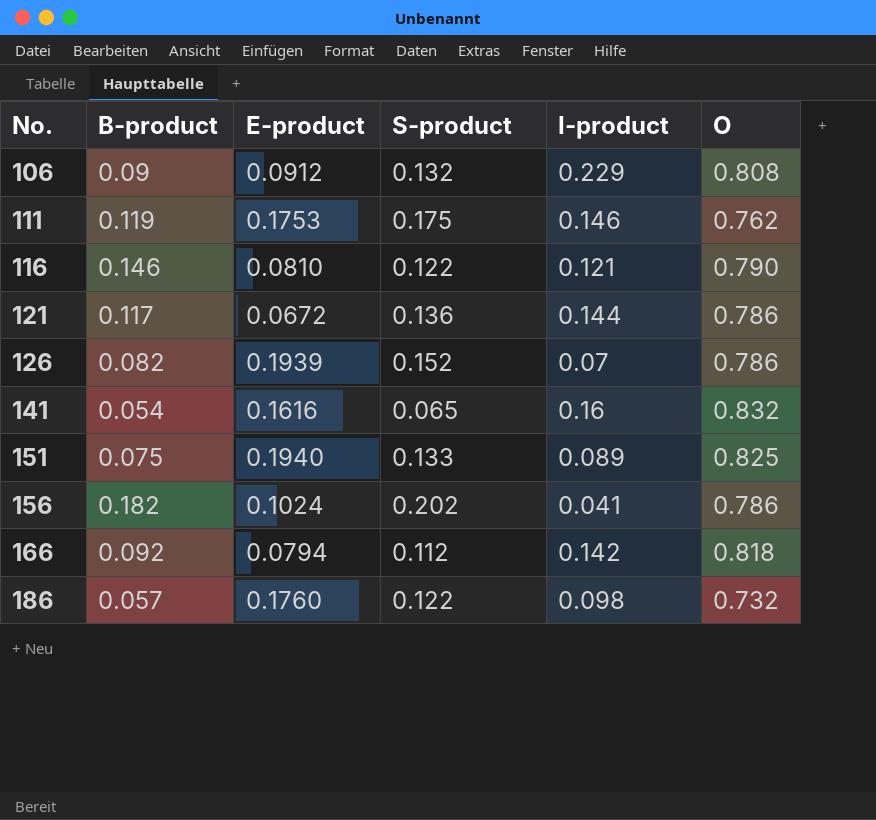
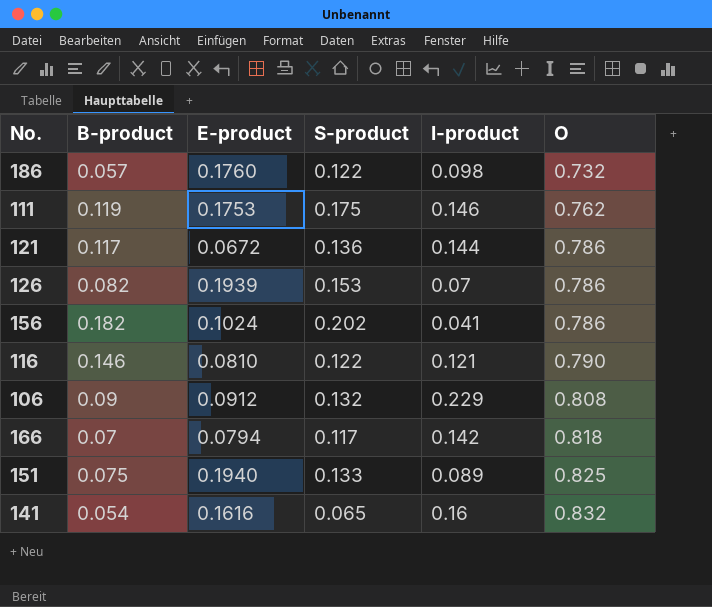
row order: No. ascending -> O ascending
126 | S-product: 0.152 -> 0.153
166 | B-product: 0.092 -> 0.07
166 | S-product: 0.112 -> 0.117

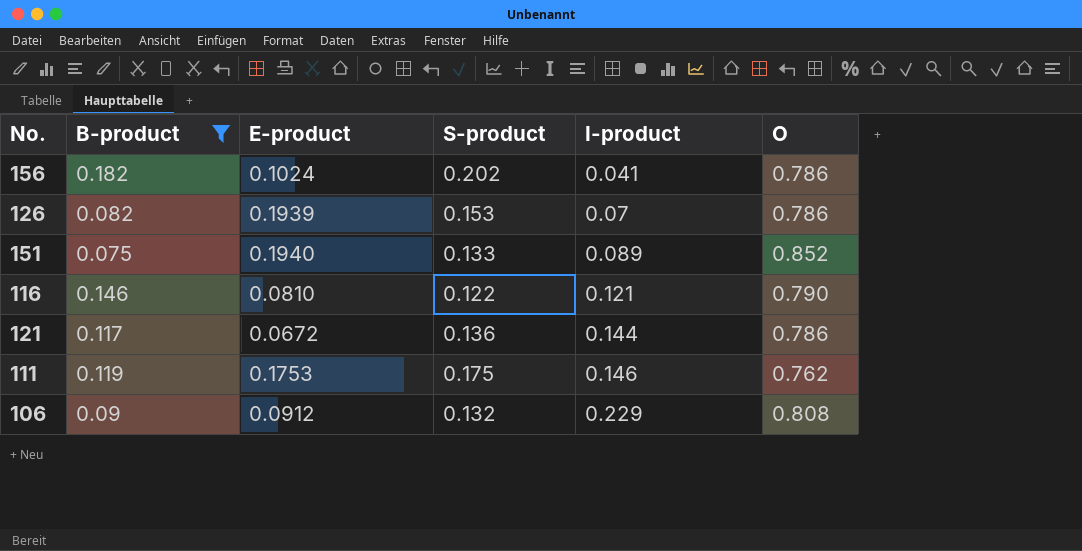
filter: none -> B-product >= 0.075
row order: O ascending -> I-product ascending
151 | O: 0.825 -> 0.852

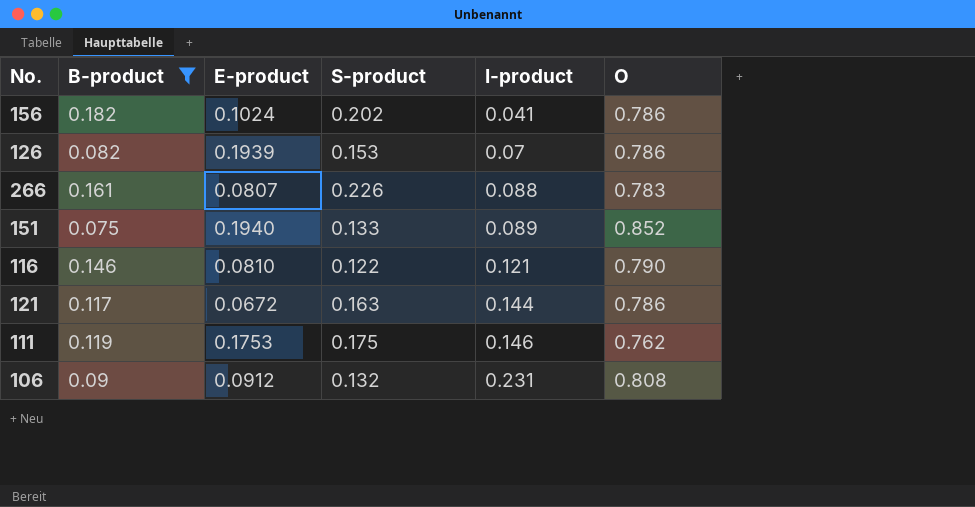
row 266: none -> 0.161 | 0.0807 | 0.226 | 0.088 | 0.783
121 | S-product: 0.136 -> 0.163
106 | I-product: 0.229 -> 0.231

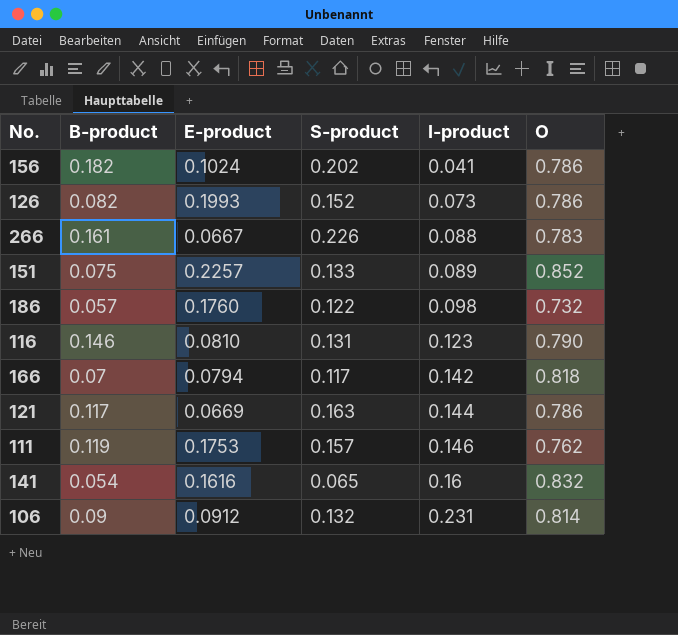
filter: B-product >= 0.075 -> none
126 | E-product: 0.1939 -> 0.1993
126 | S-product: 0.153 -> 0.152
126 | I-product: 0.07 -> 0.073
266 | E-product: 0.0807 -> 0.0667
151 | E-product: 0.1940 -> 0.2257
116 | S-product: 0.122 -> 0.131
116 | I-product: 0.121 -> 0.123
121 | E-product: 0.0672 -> 0.0669
111 | S-product: 0.175 -> 0.157
106 | O: 0.808 -> 0.814

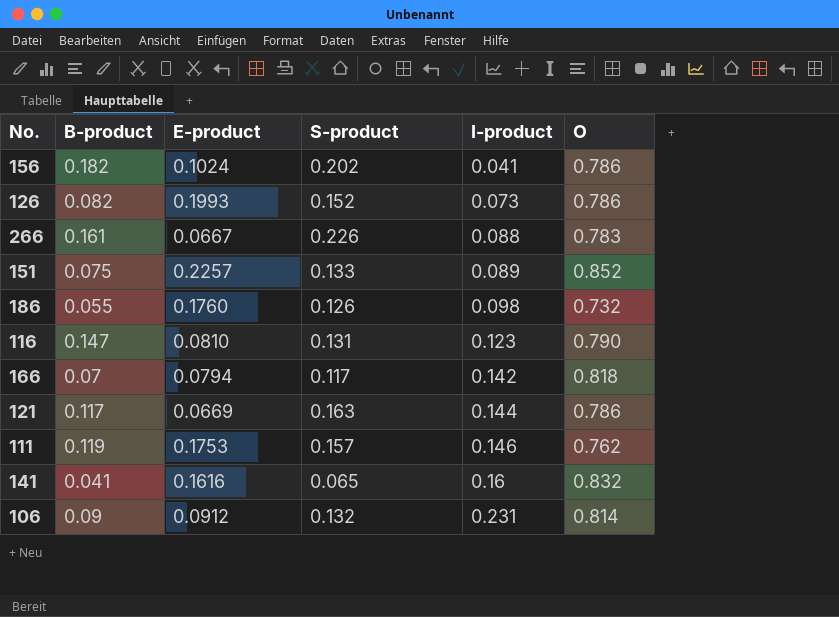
186 | B-product: 0.057 -> 0.055
186 | S-product: 0.122 -> 0.126
116 | B-product: 0.146 -> 0.147
141 | B-product: 0.054 -> 0.041

